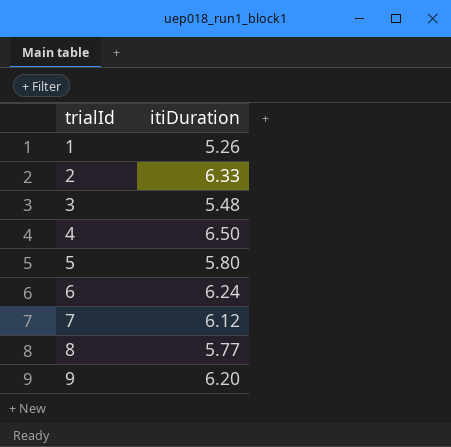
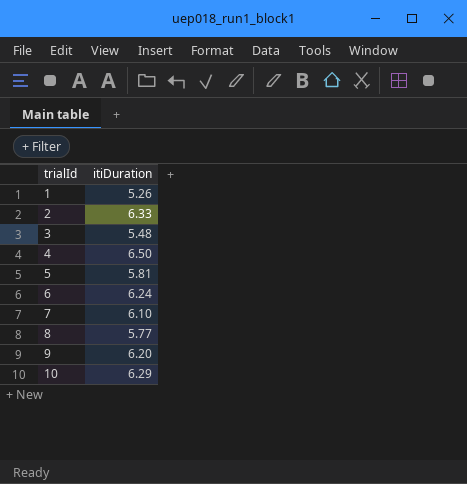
5 | itiDuration: 5.80 -> 5.81
7 | itiDuration: 6.12 -> 6.10
row 10: none -> 6.29

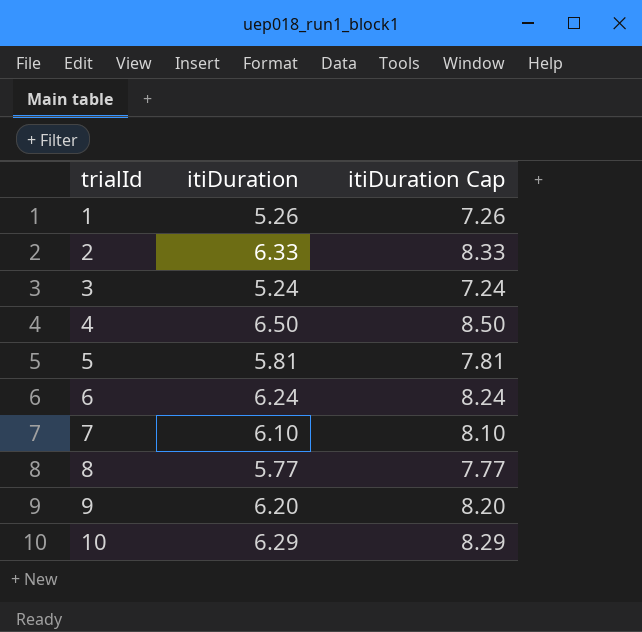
column itiDuration Cap | formula: none -> [itiDuration] + 2
3 | itiDuration: 5.48 -> 5.24

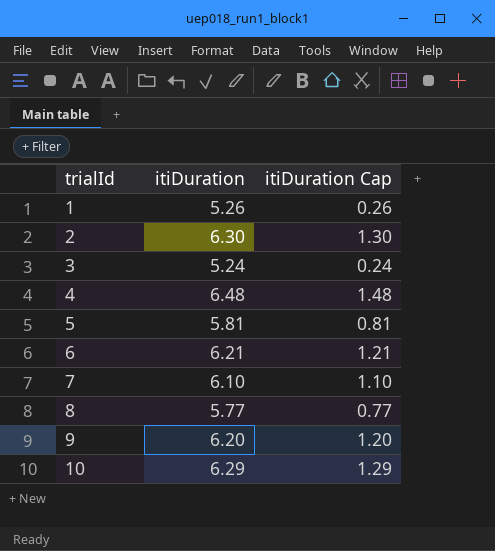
column itiDuration Cap | formula: [itiDuration] + 2 -> [itiDuration] - 5
2 | itiDuration: 6.33 -> 6.30
4 | itiDuration: 6.50 -> 6.48
6 | itiDuration: 6.24 -> 6.21

